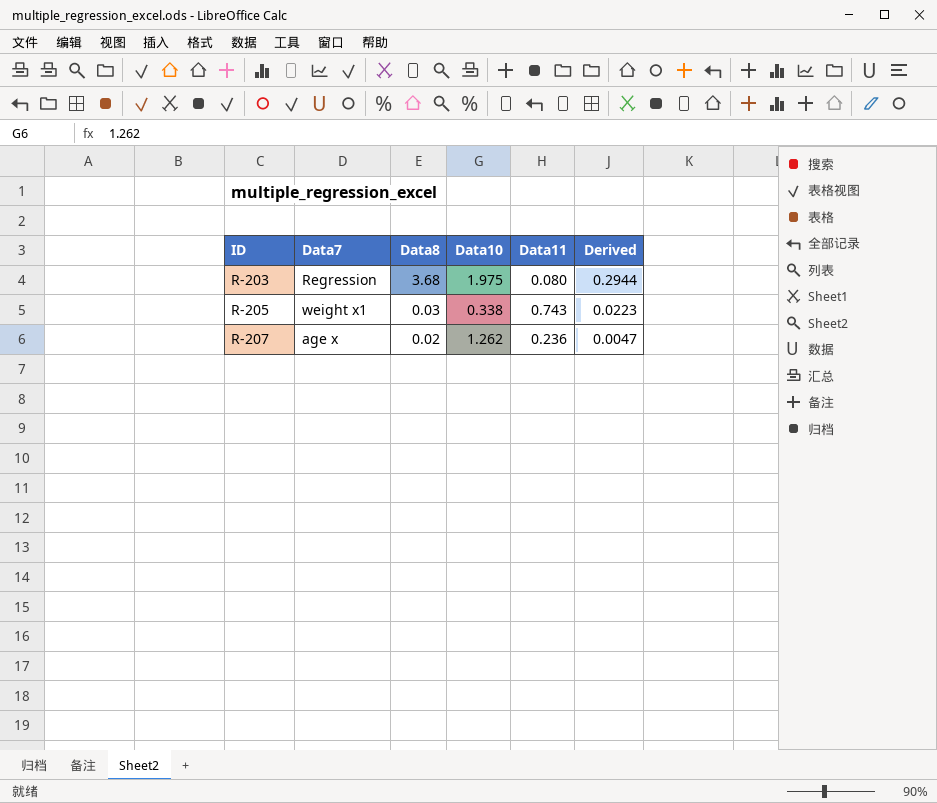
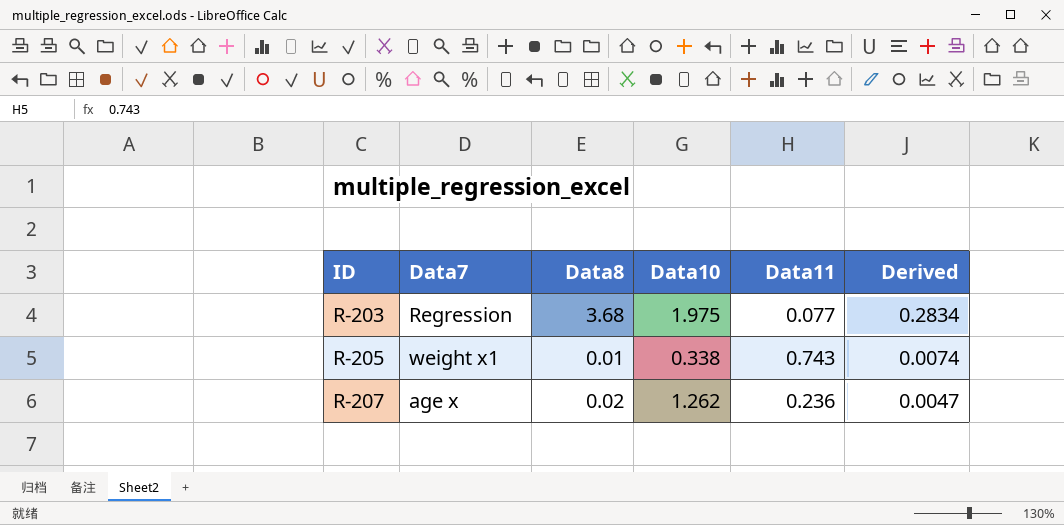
R-203 | Data11: 0.080 -> 0.077
R-203 | Derived: 0.2944 -> 0.2834
R-205 | Data8: 0.03 -> 0.01
R-205 | Derived: 0.0223 -> 0.0074

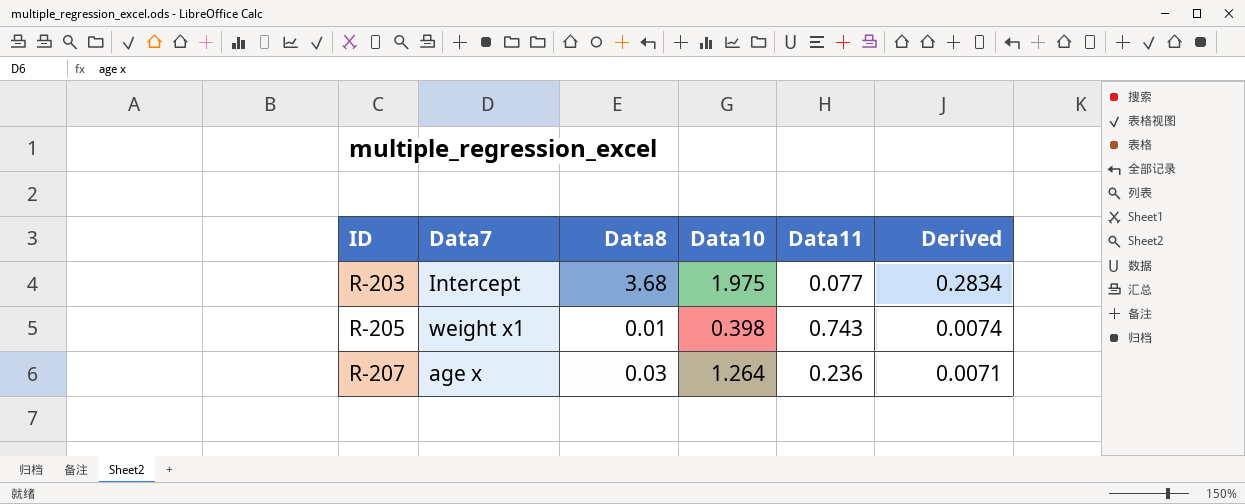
R-203 | Data7: Regression -> Intercept
R-205 | Data10: 0.338 -> 0.398
R-207 | Data8: 0.02 -> 0.03
R-207 | Data10: 1.262 -> 1.264
R-207 | Derived: 0.0047 -> 0.0071

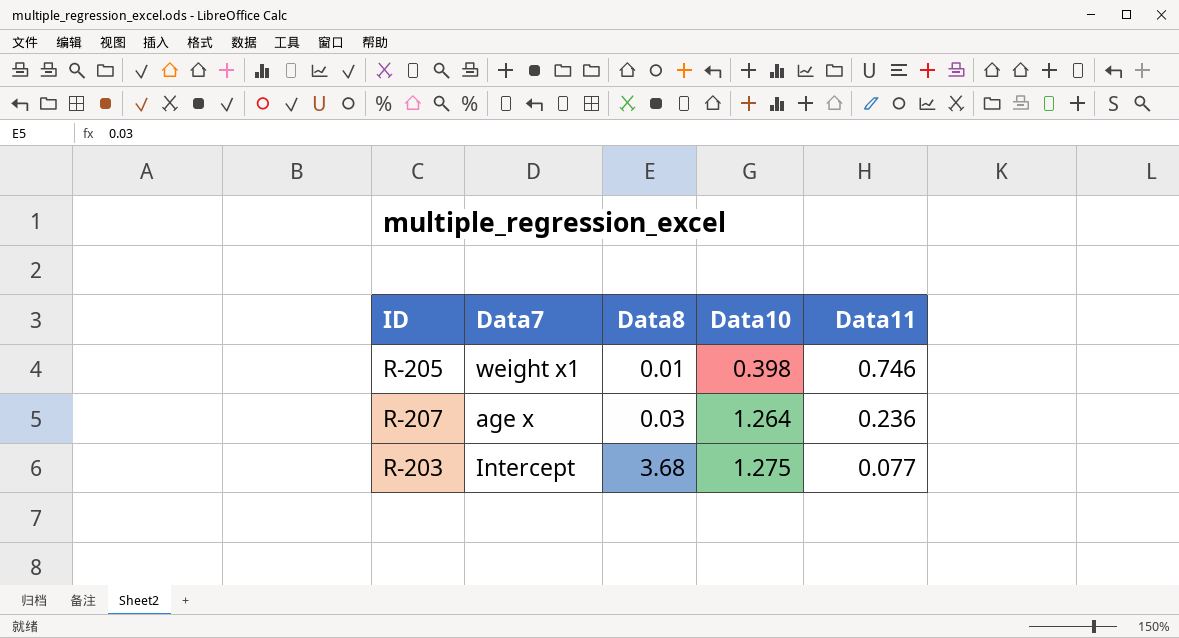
row order: ID ascending -> Data8 ascending
column Derived | formula: [Data8] * [Data11] -> none
R-205 | Data11: 0.743 -> 0.746
R-203 | Data10: 1.975 -> 1.275

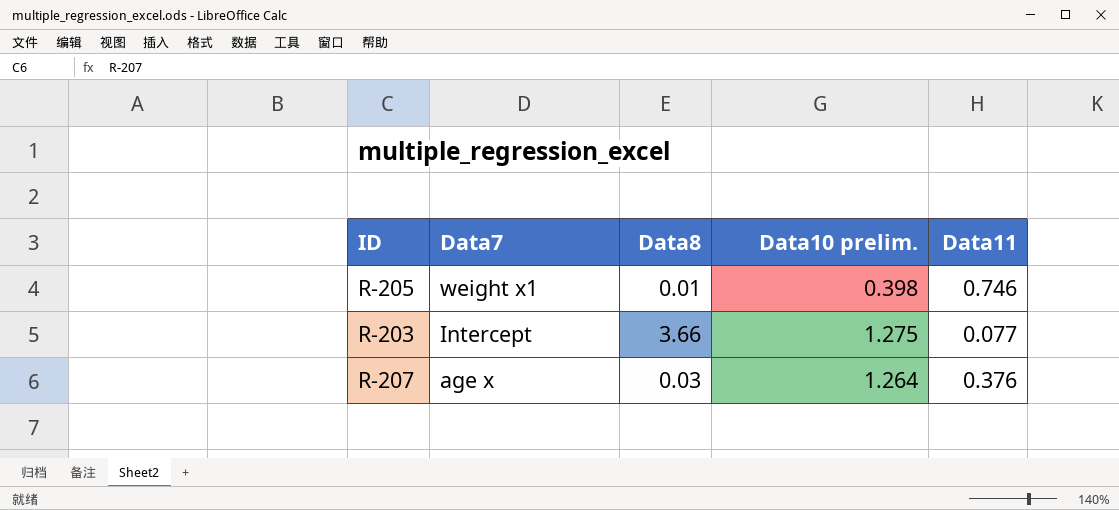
row order: Data8 ascending -> Data7 descending
column name: Data10 -> Data10 prelim.
R-203 | Data8: 3.68 -> 3.66
R-207 | Data11: 0.236 -> 0.376

